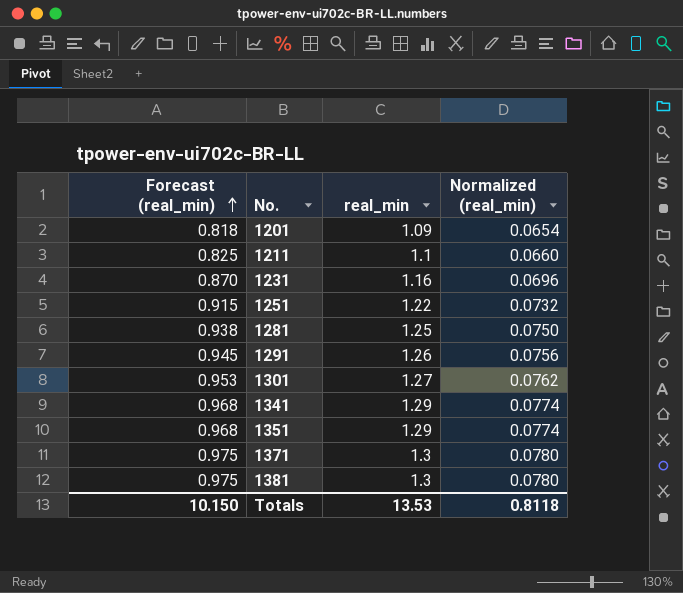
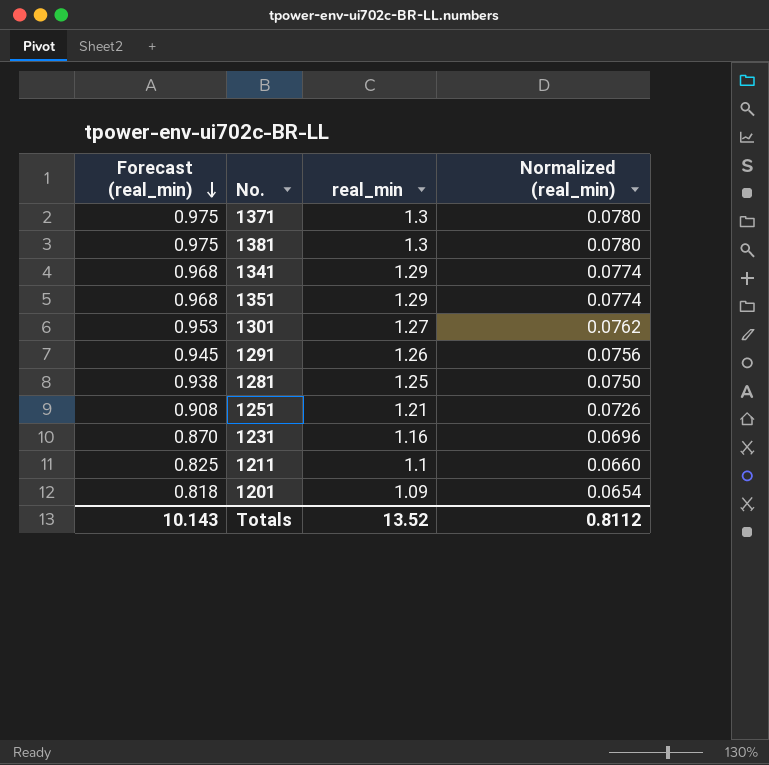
row order: Forecast (real_min) ascending -> Forecast (real_min) descending
1251 | Forecast (real_min): 0.915 -> 0.908
1251 | real_min: 1.22 -> 1.21
1251 | Normalized (real_min): 0.0732 -> 0.0726
Totals | Forecast (real_min): 10.150 -> 10.143
Totals | real_min: 13.53 -> 13.52
Totals | Normalized (real_min): 0.8118 -> 0.8112

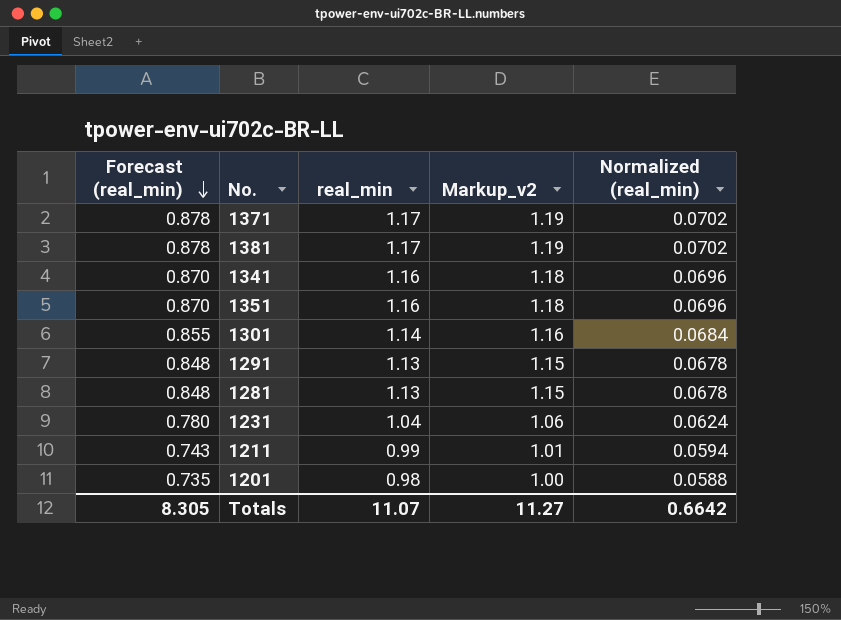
column Markup_v2 | formula: none -> [real_min] * 1.02
row 1251: 0.908 | 1.21 | 0.0726 -> none
1371 | Forecast (real_min): 0.975 -> 0.878
1371 | real_min: 1.3 -> 1.17
1371 | Normalized (real_min): 0.0780 -> 0.0702
1381 | Forecast (real_min): 0.975 -> 0.878
1381 | real_min: 1.3 -> 1.17
1381 | Normalized (real_min): 0.0780 -> 0.0702
1341 | Forecast (real_min): 0.968 -> 0.870
1341 | real_min: 1.29 -> 1.16
1341 | Normalized (real_min): 0.0774 -> 0.0696
1351 | Forecast (real_min): 0.968 -> 0.870
1351 | real_min: 1.29 -> 1.16
1351 | Normalized (real_min): 0.0774 -> 0.0696
1301 | Forecast (real_min): 0.953 -> 0.855
1301 | real_min: 1.27 -> 1.14
1301 | Normalized (real_min): 0.0762 -> 0.0684
1291 | Forecast (real_min): 0.945 -> 0.848
1291 | real_min: 1.26 -> 1.13
1291 | Normalized (real_min): 0.0756 -> 0.0678
1281 | Forecast (real_min): 0.938 -> 0.848
1281 | real_min: 1.25 -> 1.13
1281 | Normalized (real_min): 0.0750 -> 0.0678
1231 | Forecast (real_min): 0.870 -> 0.780
1231 | real_min: 1.16 -> 1.04
1231 | Normalized (real_min): 0.0696 -> 0.0624
1211 | Forecast (real_min): 0.825 -> 0.743
1211 | real_min: 1.1 -> 0.99
1211 | Normalized (real_min): 0.0660 -> 0.0594
1201 | Forecast (real_min): 0.818 -> 0.735
1201 | real_min: 1.09 -> 0.98
1201 | Normalized (real_min): 0.0654 -> 0.0588
Totals | Forecast (real_min): 10.143 -> 8.305
Totals | real_min: 13.52 -> 11.07
Totals | Normalized (real_min): 0.8112 -> 0.6642

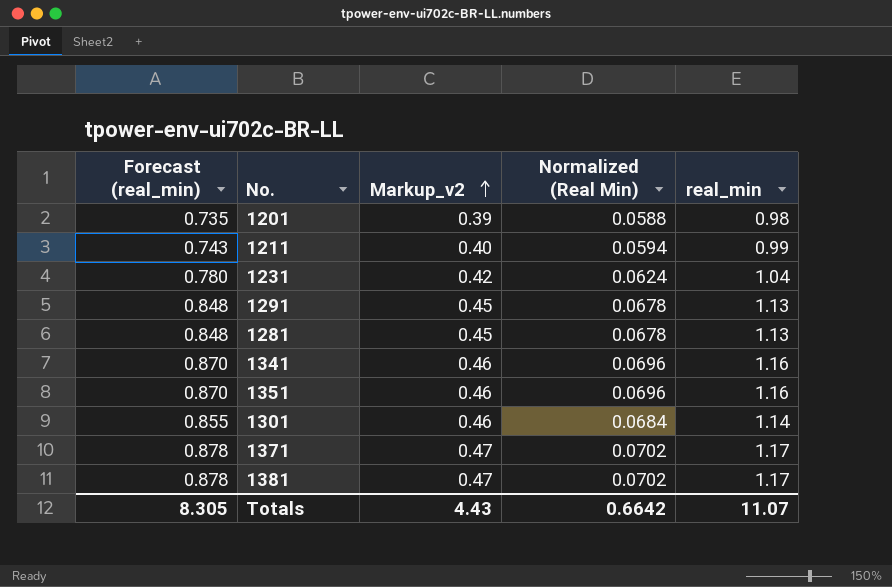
row order: Forecast (real_min) descending -> Markup_v2 ascending
column Markup_v2 | formula: [real_min] * 1.02 -> [real_min] * 0.4
column name: Normalized (real_min) -> Normalized (Real Min)
column real_min | position: 3 -> 5
Totals | Markup_v2: 11.27 -> 4.43

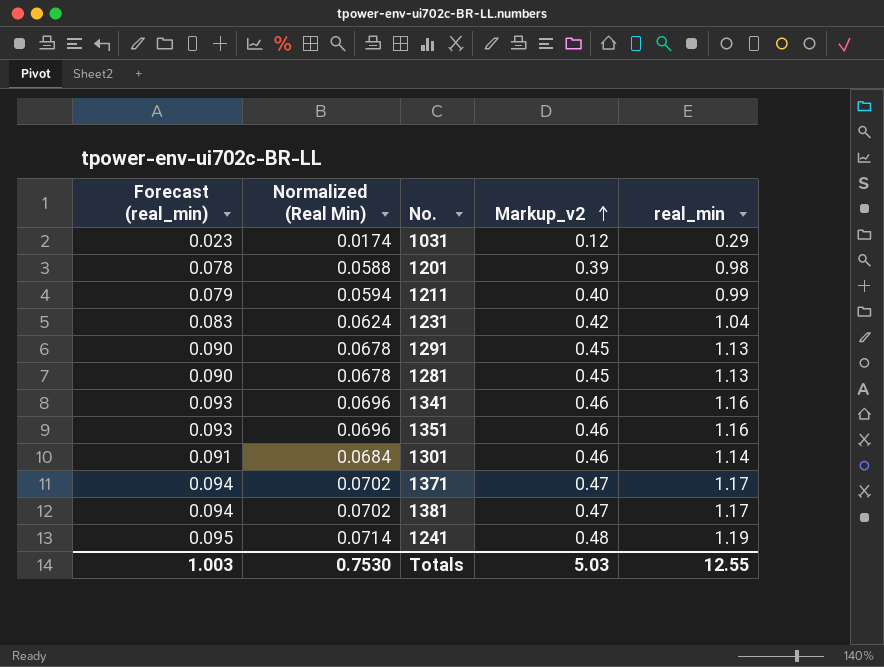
column Forecast (real_min) | formula: [real_min] * 0.75 -> [real_min] * 0.08
column Normalized (Real Min) | position: 4 -> 2
row 1031: none -> 0.023 | 0.0174 | 0.12 | 0.29
row 1241: none -> 0.095 | 0.0714 | 0.48 | 1.19
Totals | Forecast (real_min): 8.305 -> 1.003
Totals | Normalized (Real Min): 0.6642 -> 0.7530
Totals | Markup_v2: 4.43 -> 5.03
Totals | real_min: 11.07 -> 12.55

